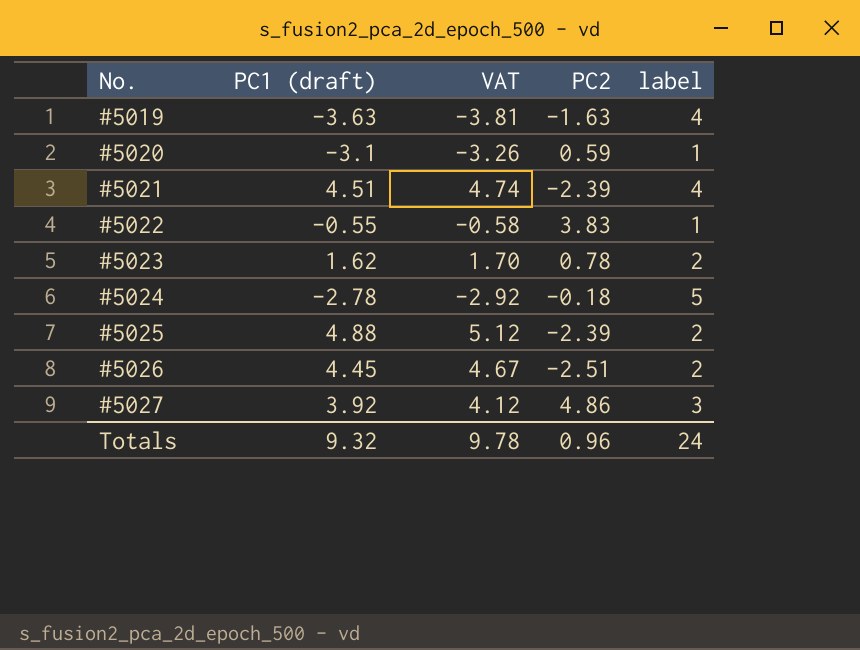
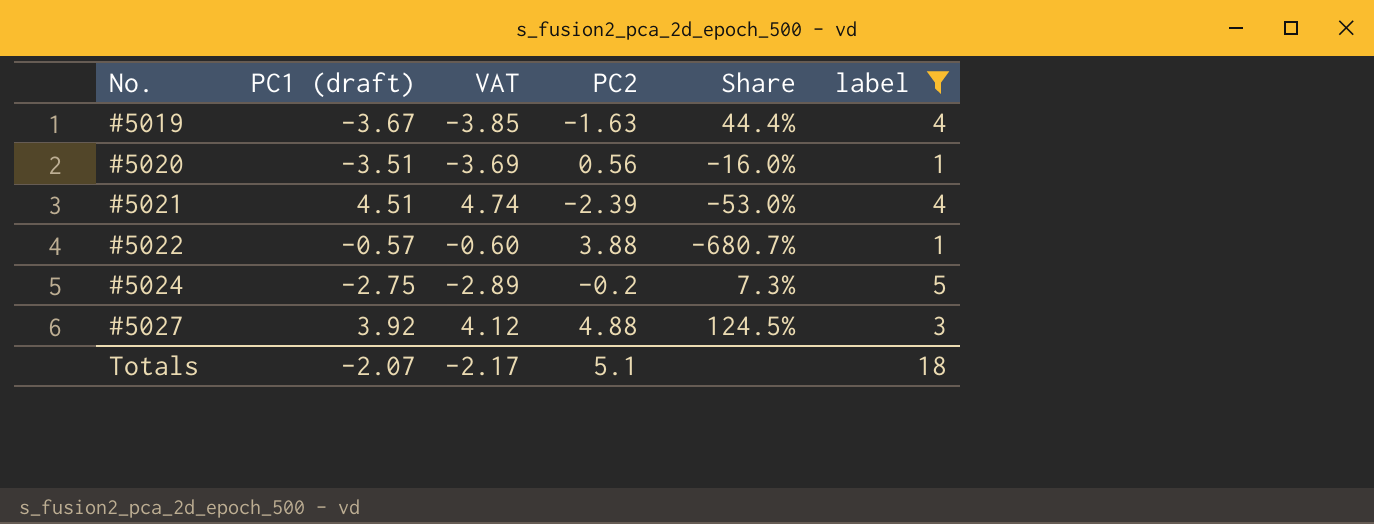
filter: none -> label != 2
column Share | formula: none -> [PC2] / [PC1 (draft)]
#5019 | PC1 (draft): -3.63 -> -3.67
#5019 | VAT: -3.81 -> -3.85
#5020 | PC1 (draft): -3.1 -> -3.51
#5020 | VAT: -3.26 -> -3.69
#5020 | PC2: 0.59 -> 0.56
#5022 | PC1 (draft): -0.55 -> -0.57
#5022 | VAT: -0.58 -> -0.60
#5022 | PC2: 3.83 -> 3.88
#5024 | PC1 (draft): -2.78 -> -2.75
#5024 | VAT: -2.92 -> -2.89
#5024 | PC2: -0.18 -> -0.2
#5027 | PC2: 4.86 -> 4.88
Totals | PC1 (draft): 9.32 -> -2.07
Totals | VAT: 9.78 -> -2.17
Totals | PC2: 0.96 -> 5.1
Totals | label: 24 -> 18

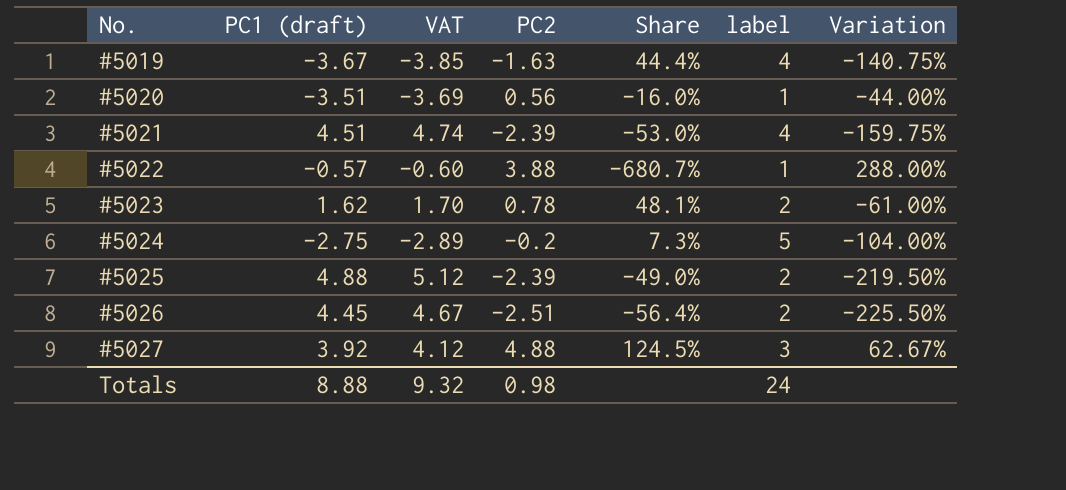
filter: label != 2 -> none
column Variation | formula: none -> ([PC2] - [label]) / [label]
Totals | PC1 (draft): -2.07 -> 8.88
Totals | VAT: -2.17 -> 9.32
Totals | PC2: 5.1 -> 0.98
Totals | label: 18 -> 24

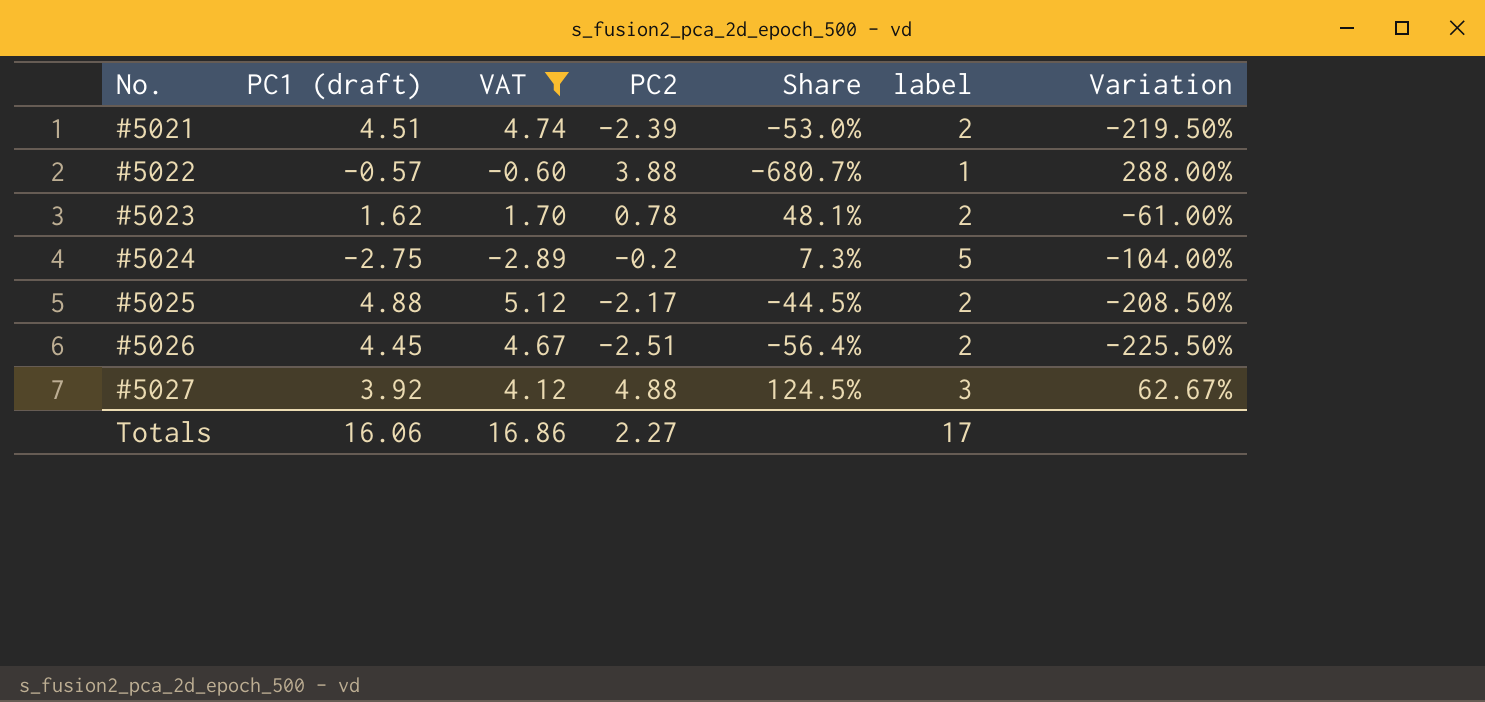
filter: none -> VAT >= -2.89
#5021 | label: 4 -> 2
#5021 | Variation: -159.75% -> -219.50%
#5025 | PC2: -2.39 -> -2.17
#5025 | Share: -49.0% -> -44.5%
#5025 | Variation: -219.50% -> -208.50%
Totals | PC1 (draft): 8.88 -> 16.06
Totals | VAT: 9.32 -> 16.86
Totals | PC2: 0.98 -> 2.27
Totals | label: 24 -> 17

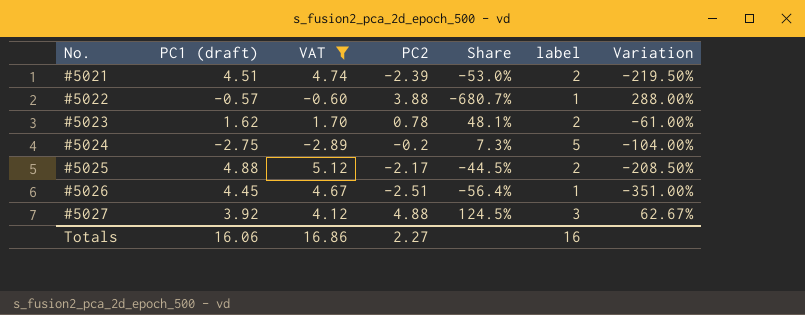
#5026 | label: 2 -> 1
#5026 | Variation: -225.50% -> -351.00%
Totals | label: 17 -> 16

